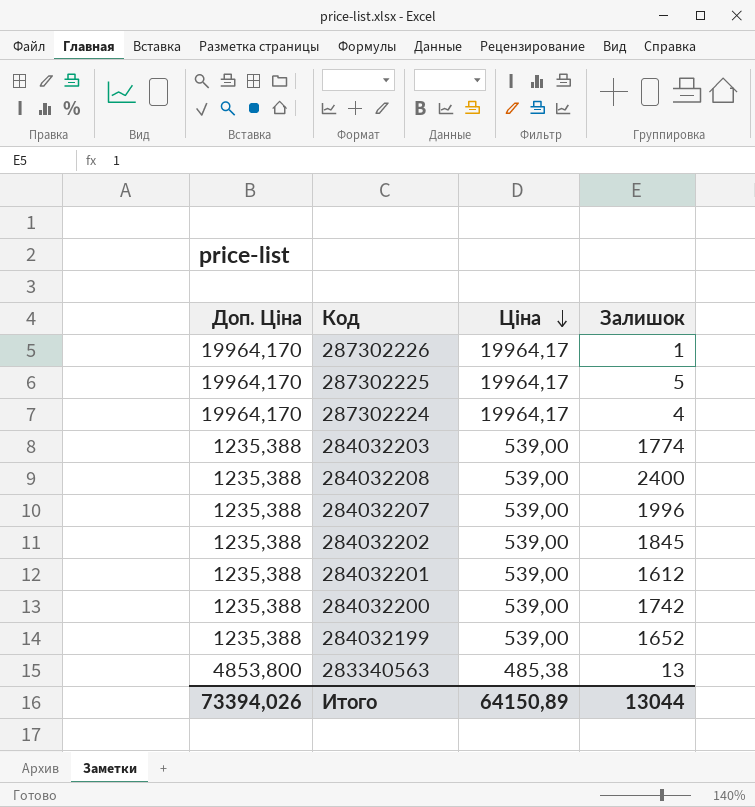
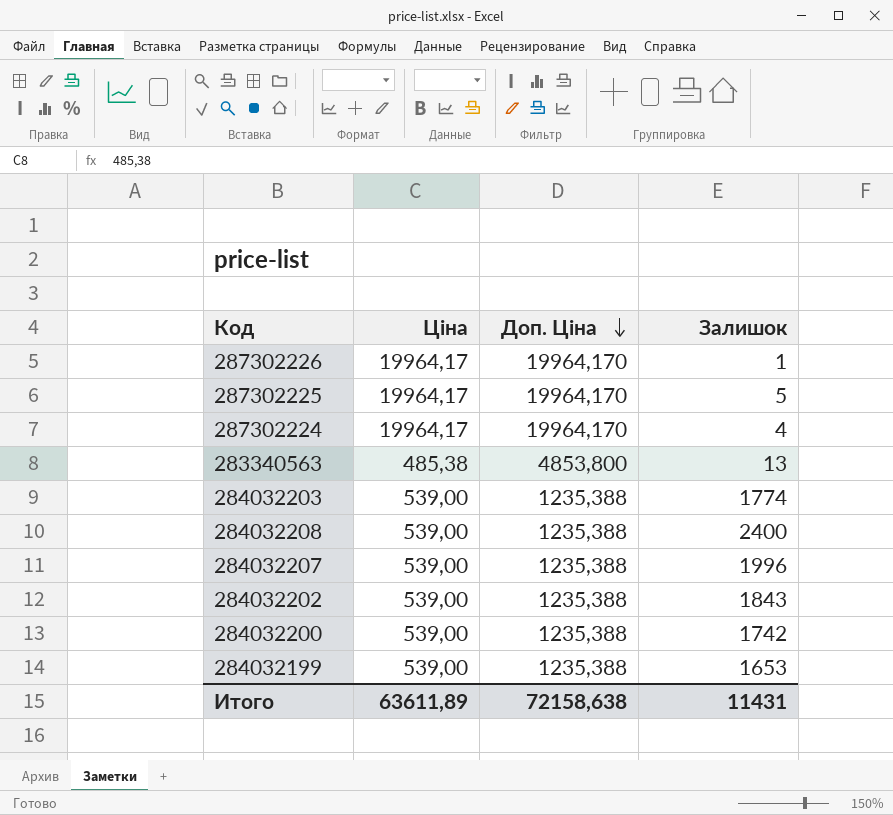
row order: Ціна descending -> Доп. Ціна descending
column Доп. Ціна | position: 1 -> 3
row 284032201: 1235,388 | 539,00 | 1612 -> none
284032202 | Залишок: 1845 -> 1843
284032199 | Залишок: 1652 -> 1653
Итого | Ціна: 64150,89 -> 63611,89
Итого | Доп. Ціна: 73394,026 -> 72158,638
Итого | Залишок: 13044 -> 11431

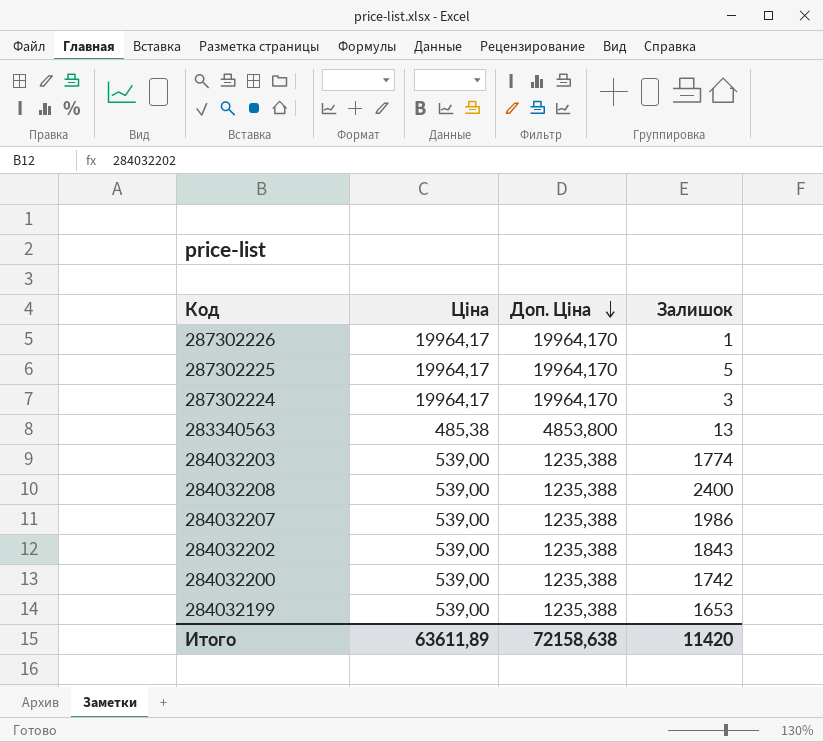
287302224 | Залишок: 4 -> 3
284032207 | Залишок: 1996 -> 1986
Итого | Залишок: 11431 -> 11420

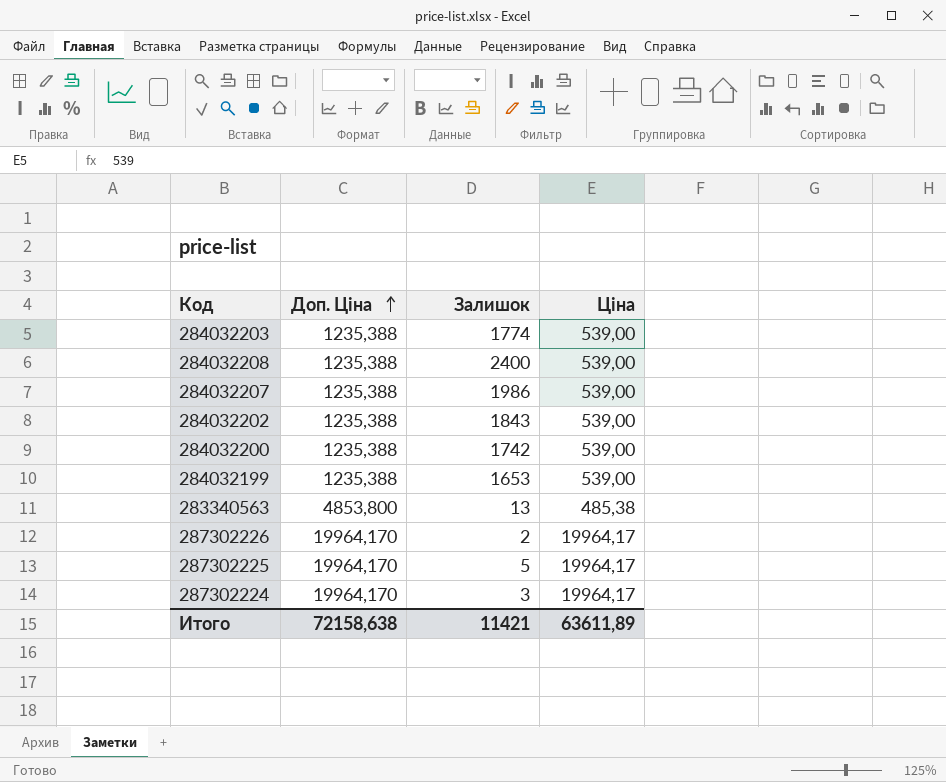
row order: Доп. Ціна descending -> Доп. Ціна ascending
column Ціна | position: 2 -> 4
287302226 | Залишок: 1 -> 2
Итого | Залишок: 11420 -> 11421

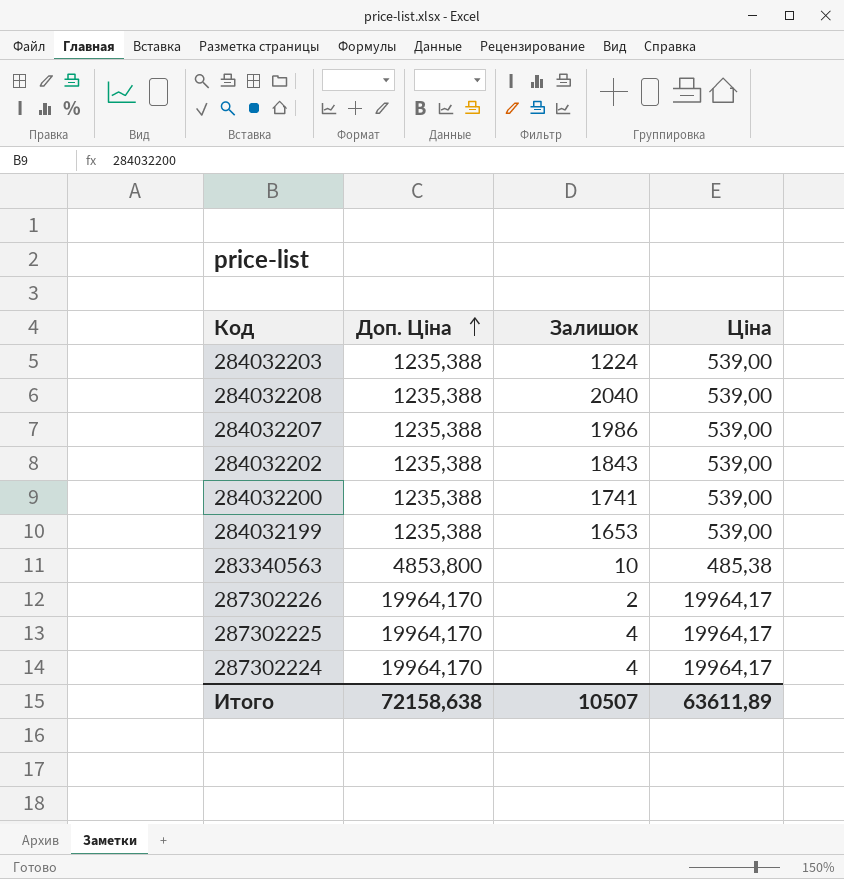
284032203 | Залишок: 1774 -> 1224
284032208 | Залишок: 2400 -> 2040
284032200 | Залишок: 1742 -> 1741
283340563 | Залишок: 13 -> 10
287302225 | Залишок: 5 -> 4
287302224 | Залишок: 3 -> 4
Итого | Залишок: 11421 -> 10507

